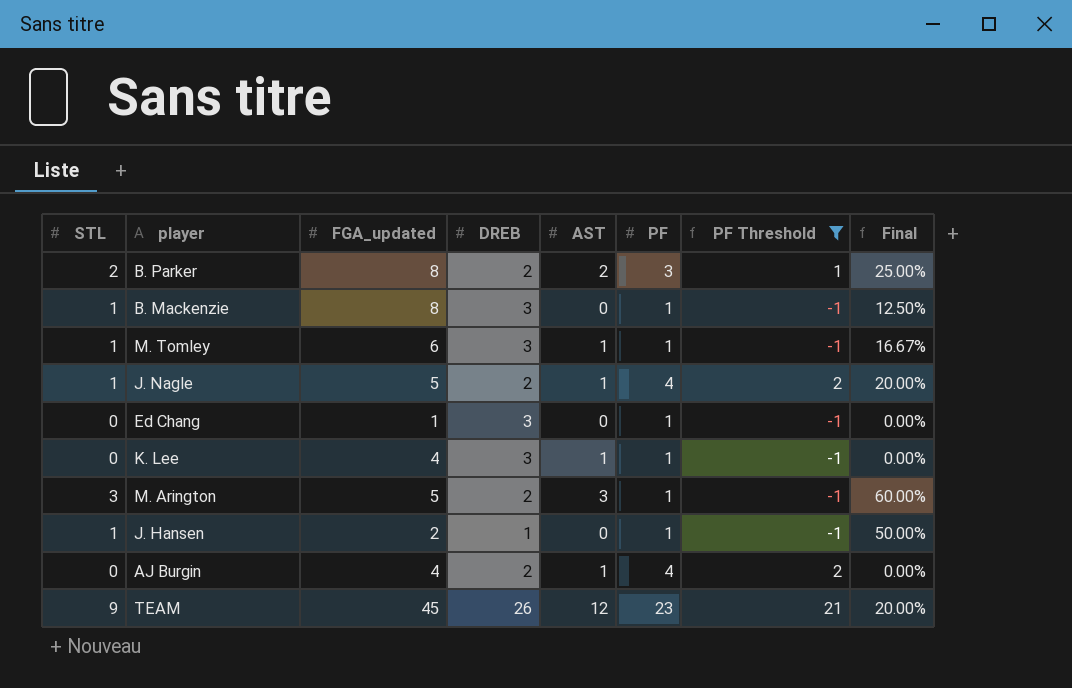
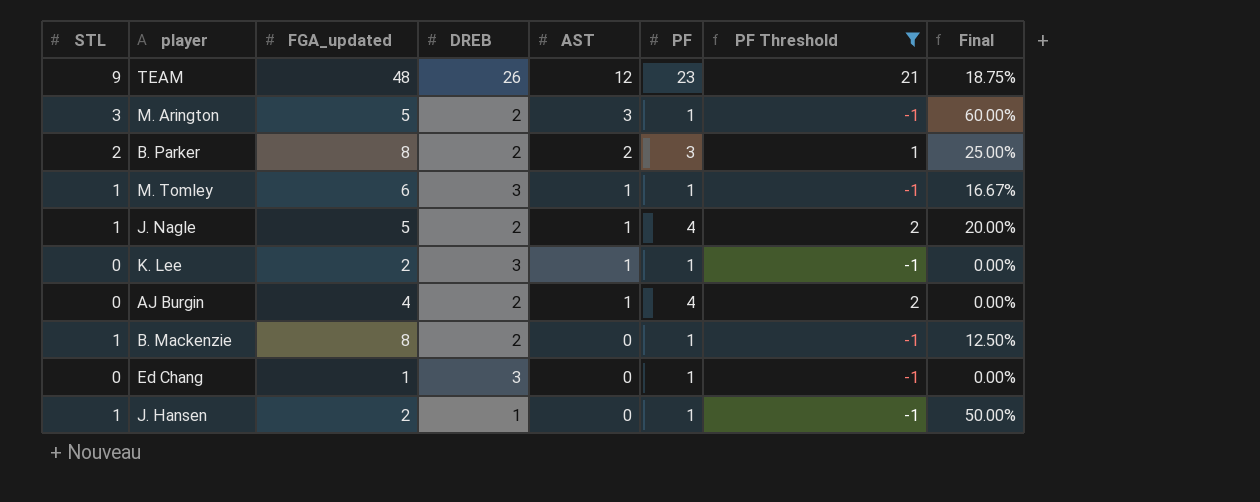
row order: none -> AST descending
TEAM | FGA_updated: 45 -> 48
TEAM | Final: 20.00% -> 18.75%
K. Lee | FGA_updated: 4 -> 2
B. Mackenzie | DREB: 3 -> 2

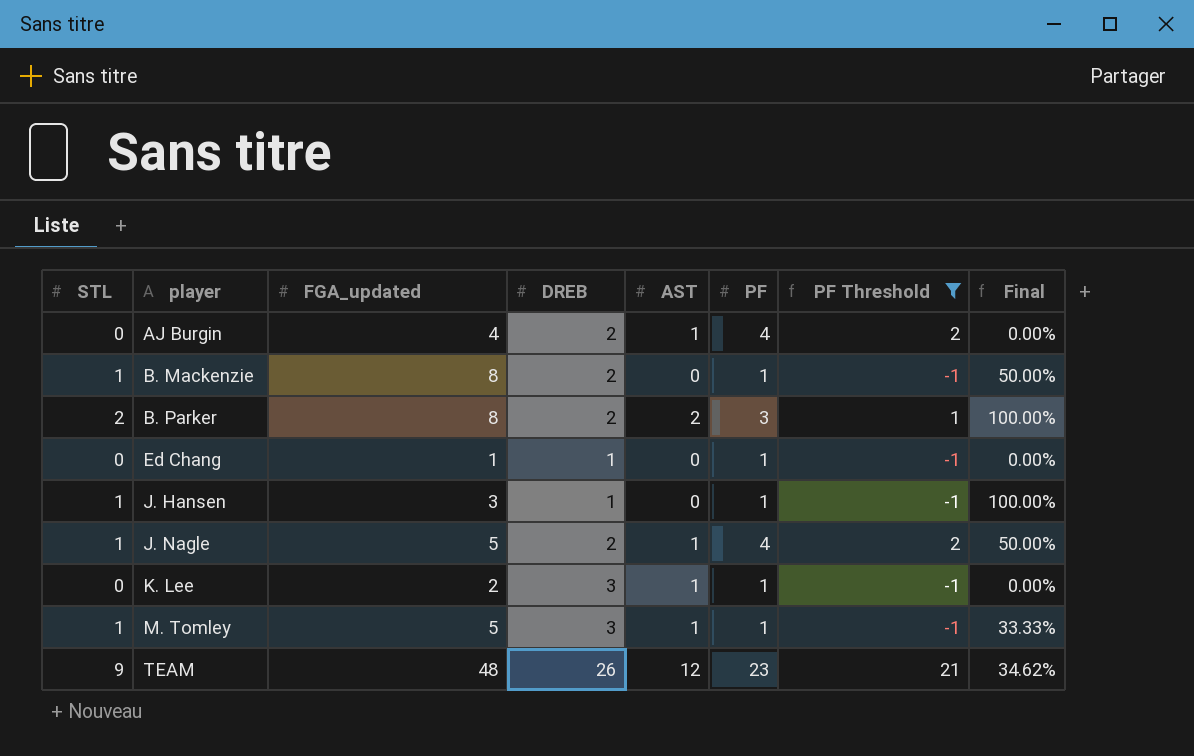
row order: AST descending -> player ascending
column Final | formula: [STL] / [FGA_updated] -> [STL] / [DREB]
row M. Arington: 3 | 5 | 2 | 3 | 1 | -1 | 60.00% -> none
Ed Chang | DREB: 3 -> 1
J. Hansen | FGA_updated: 2 -> 3
M. Tomley | FGA_updated: 6 -> 5

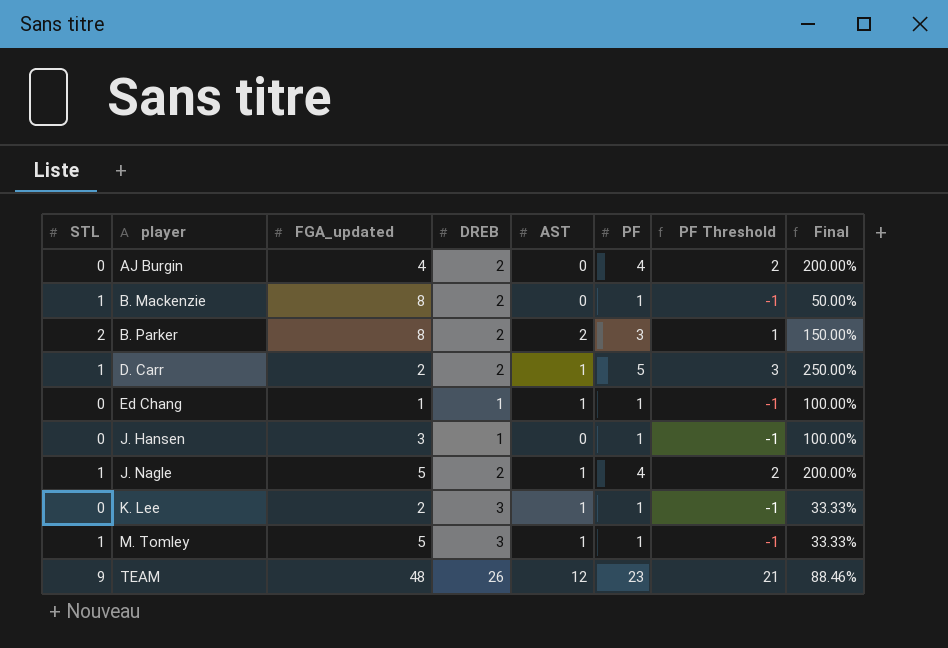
filter: PF Threshold != 3 -> none
column Final | formula: [STL] / [DREB] -> [PF] / [DREB]
AJ Burgin | AST: 1 -> 0
Ed Chang | AST: 0 -> 1
J. Hansen | STL: 1 -> 0

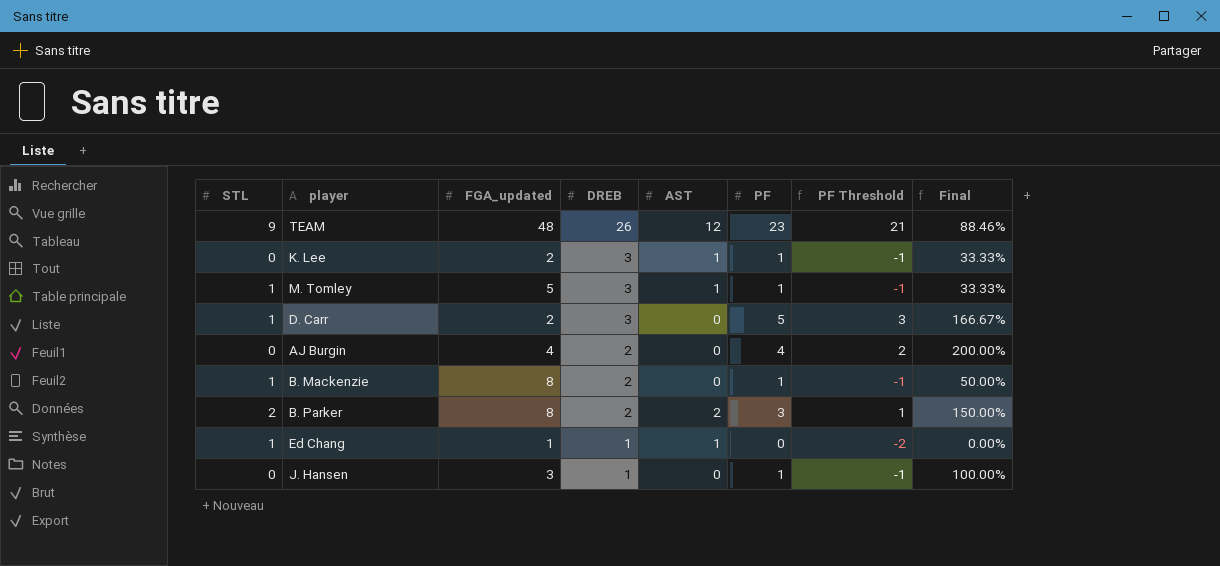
row order: player ascending -> DREB descending
row J. Nagle: 1 | 5 | 2 | 1 | 4 | 2 | 200.00% -> none
D. Carr | DREB: 2 -> 3
D. Carr | AST: 1 -> 0
D. Carr | Final: 250.00% -> 166.67%
Ed Chang | STL: 0 -> 1
Ed Chang | PF: 1 -> 0
Ed Chang | PF Threshold: -1 -> -2
Ed Chang | Final: 100.00% -> 0.00%

